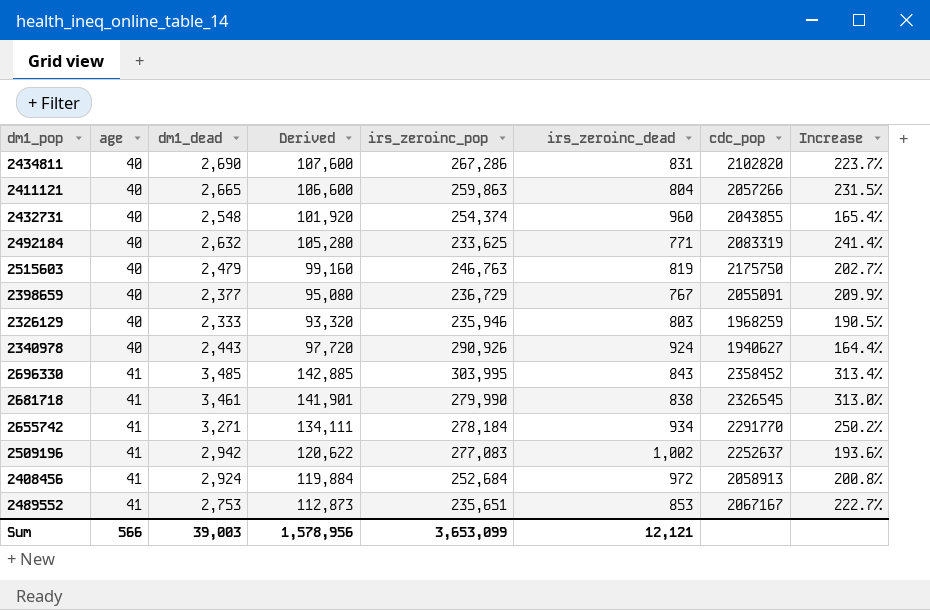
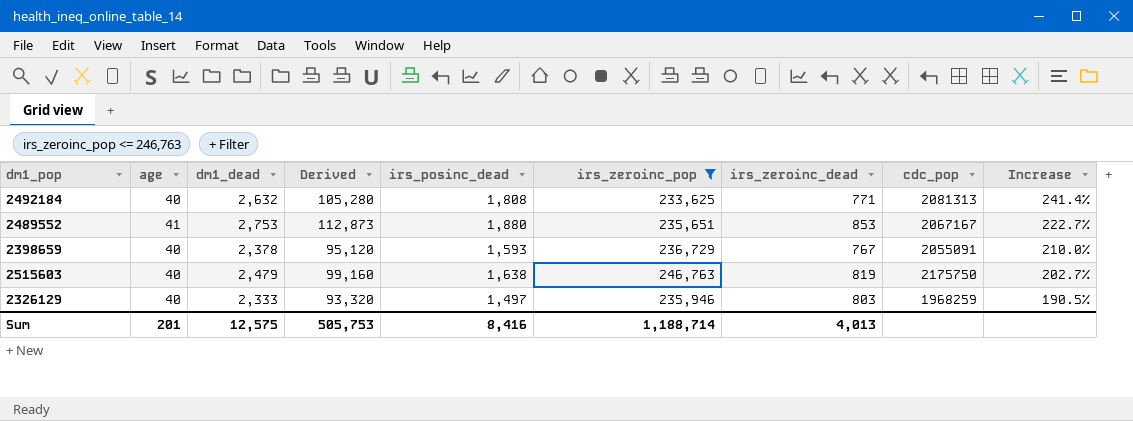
filter: none -> irs_zeroinc_pop <= 246,763
row order: age ascending -> Increase descending
column irs_posinc_dead | position: none -> 5
2492184 | cdc_pop: 2083319 -> 2081313
2398659 | dm1_dead: 2,377 -> 2,378
2398659 | Derived: 95,080 -> 95,120
2398659 | Increase: 209.9% -> 210.0%
Sum | age: 566 -> 201
Sum | dm1_dead: 39,003 -> 12,575
Sum | Derived: 1,578,956 -> 505,753
Sum | irs_zeroinc_pop: 3,653,099 -> 1,188,714
Sum | irs_zeroinc_dead: 12,121 -> 4,013

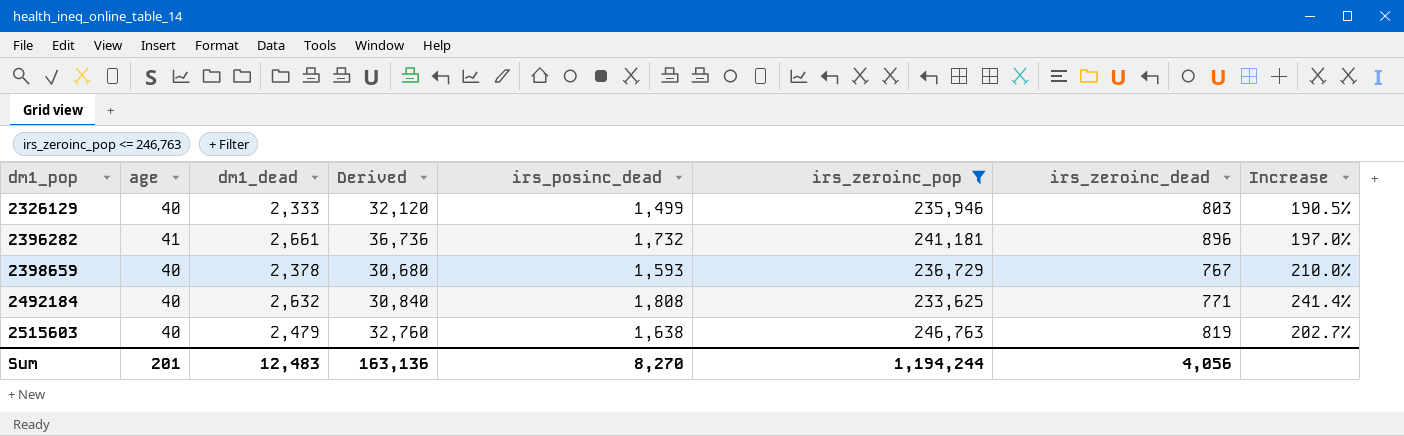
row order: Increase descending -> dm1_pop ascending
column cdc_pop | position: 8 -> none
column Derived | formula: [age] * [dm1_dead] -> [age] * [irs_zeroinc_dead]
row 2489552: 41 | 2,753 | 112,873 | 1,880 | 235,651 | 853 | 2067167 | 222.7% -> none
2326129 | irs_posinc_dead: 1,497 -> 1,499
row 2396282: none -> 41 | 2,661 | 36,736 | 1,732 | 241,181 | 896 | 197.0%
Sum | dm1_dead: 12,575 -> 12,483
Sum | Derived: 505,753 -> 163,136
Sum | irs_posinc_dead: 8,416 -> 8,270
Sum | irs_zeroinc_pop: 1,188,714 -> 1,194,244
Sum | irs_zeroinc_dead: 4,013 -> 4,056

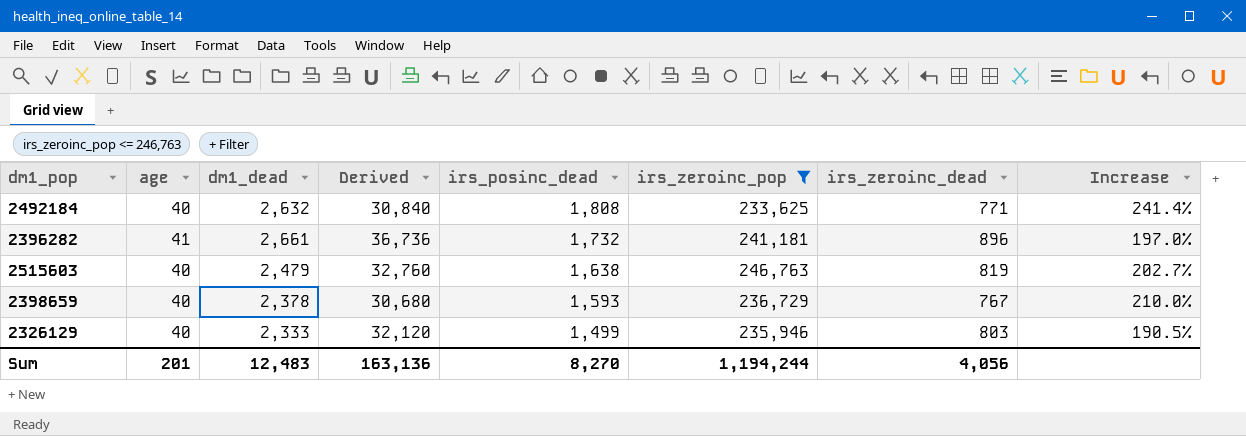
row order: dm1_pop ascending -> irs_posinc_dead descending

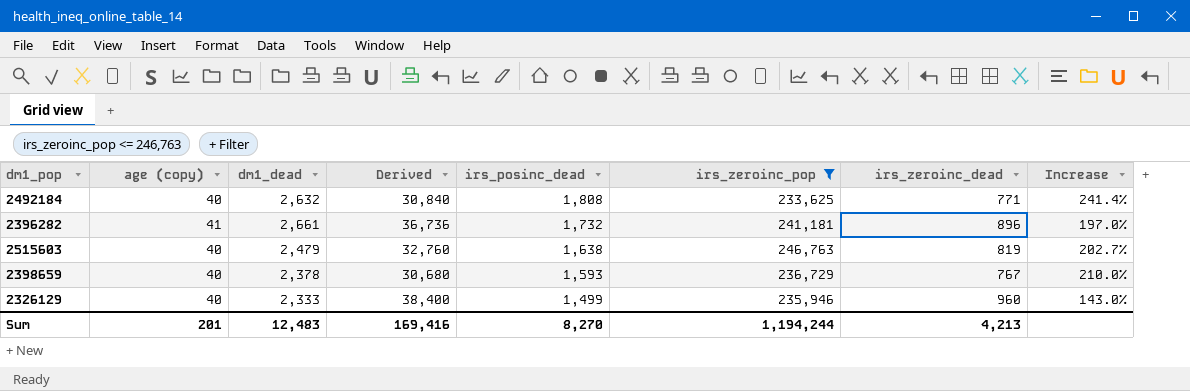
column name: age -> age (copy)
2326129 | Derived: 32,120 -> 38,400
2326129 | irs_zeroinc_dead: 803 -> 960
2326129 | Increase: 190.5% -> 143.0%
Sum | Derived: 163,136 -> 169,416
Sum | irs_zeroinc_dead: 4,056 -> 4,213

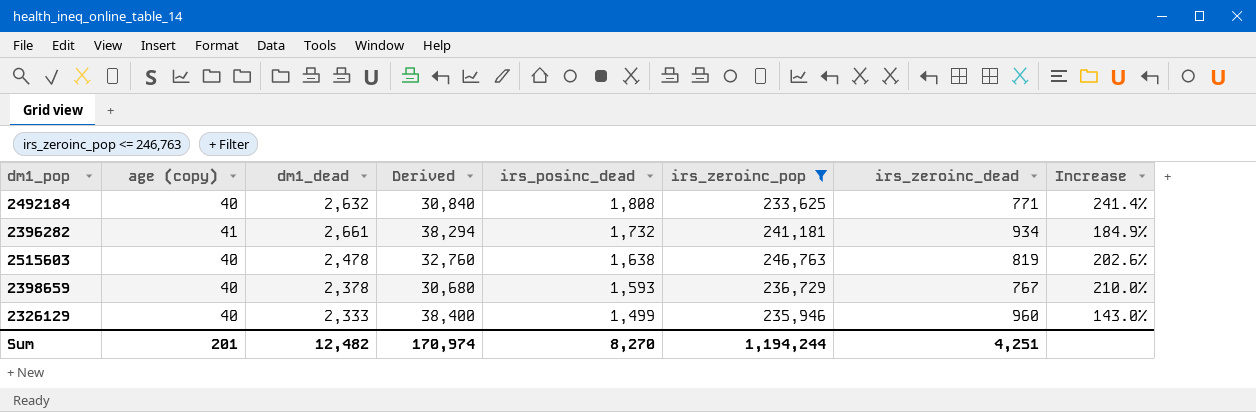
2396282 | Derived: 36,736 -> 38,294
2396282 | irs_zeroinc_dead: 896 -> 934
2396282 | Increase: 197.0% -> 184.9%
2515603 | dm1_dead: 2,479 -> 2,478
2515603 | Increase: 202.7% -> 202.6%
Sum | dm1_dead: 12,483 -> 12,482
Sum | Derived: 169,416 -> 170,974
Sum | irs_zeroinc_dead: 4,213 -> 4,251

